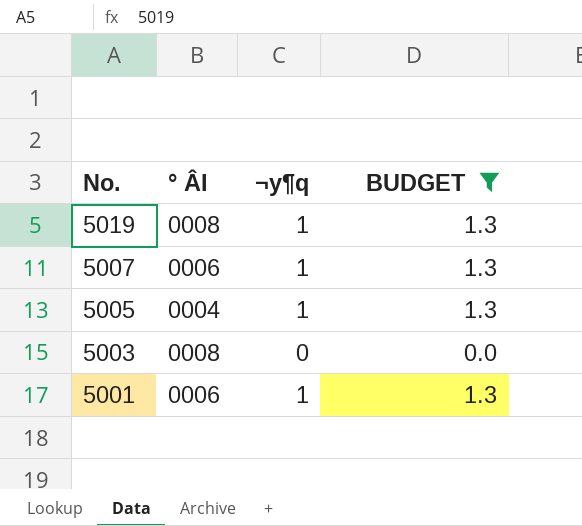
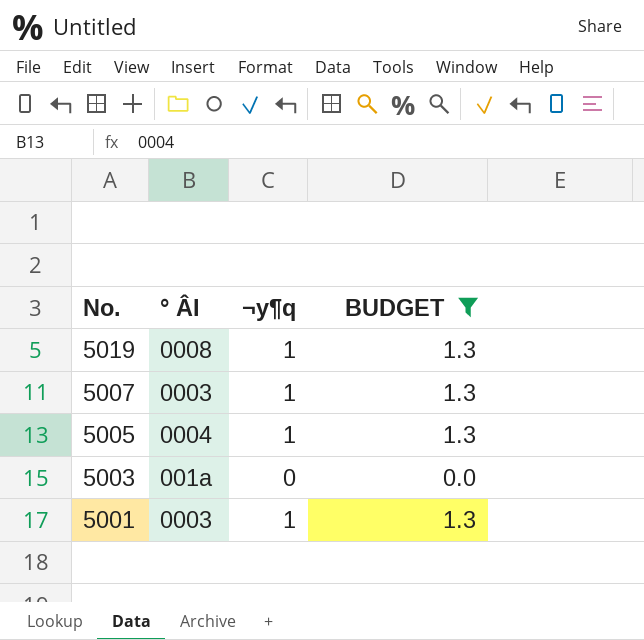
5007 | ° ÂI: 0006 -> 0003
5003 | ° ÂI: 0008 -> 001a
5001 | ° ÂI: 0006 -> 0003

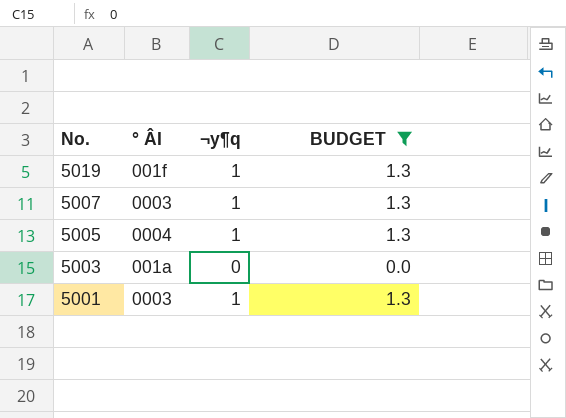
5019 | ° ÂI: 0008 -> 001f

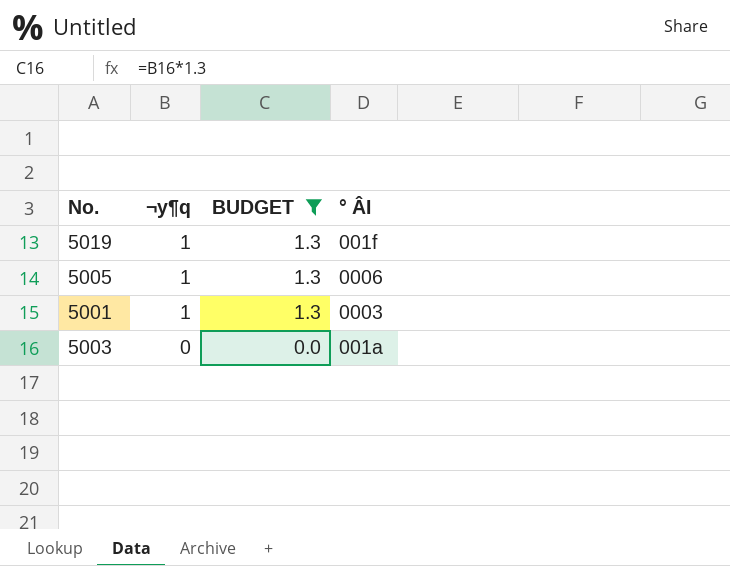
row order: No. descending -> ¬y¶q descending
column ° ÂI | position: 2 -> 4
row 5007: 0003 | 1 | 1.3 -> none
5005 | ° ÂI: 0004 -> 0006

